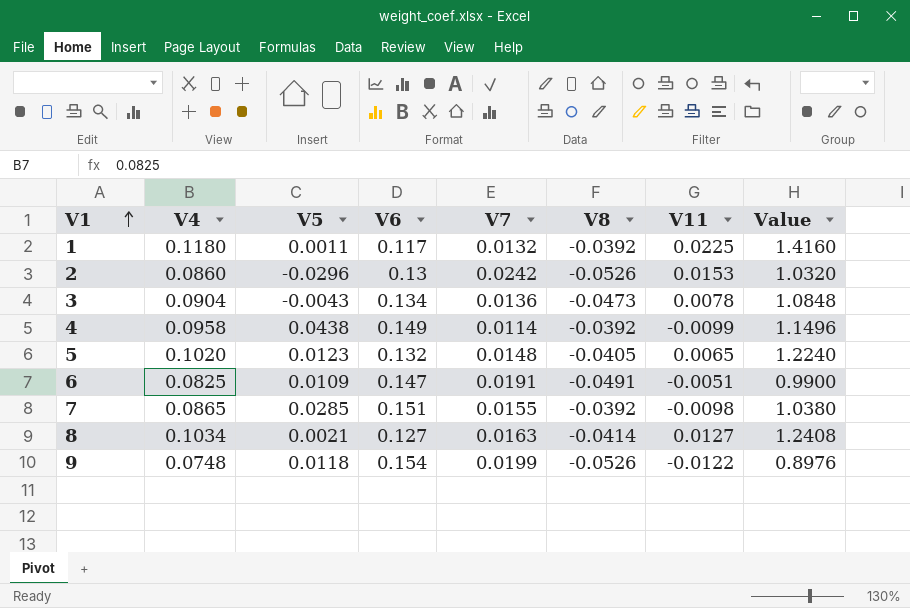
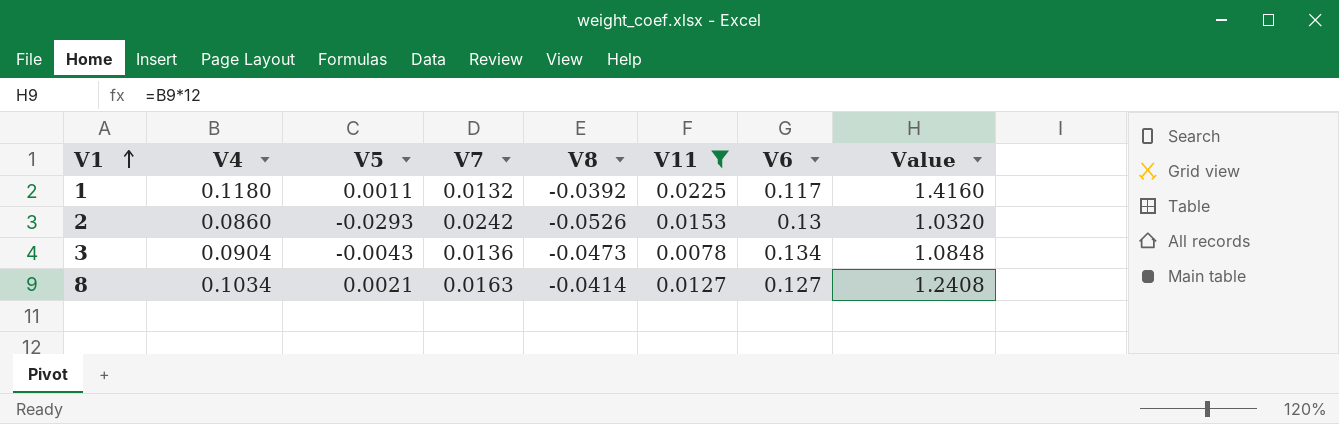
filter: none -> V11 >= 0.0078
column V6 | position: 4 -> 7
2 | V5: -0.0296 -> -0.0293

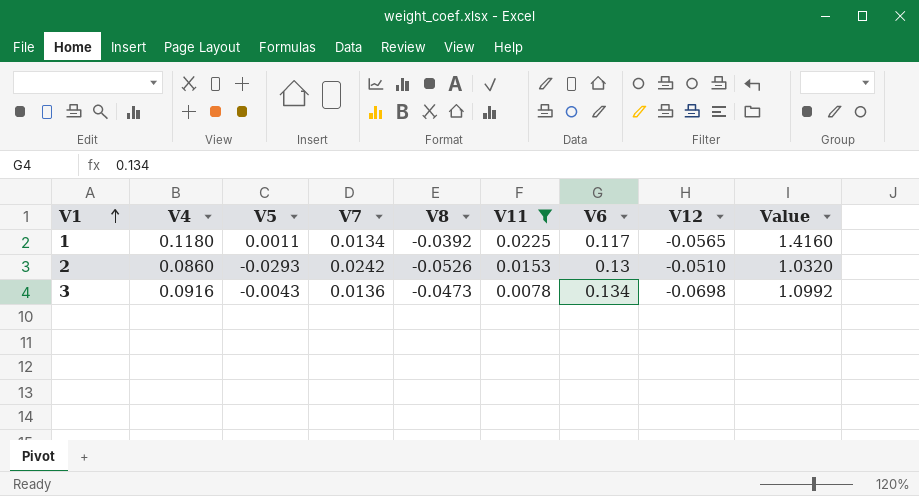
column V12 | position: none -> 8
row 8: 0.1034 | 0.0021 | 0.0163 | -0.0414 | 0.0127 | 0.127 | 1.2408 -> none
1 | V7: 0.0132 -> 0.0134
3 | V4: 0.0904 -> 0.0916
3 | Value: 1.0848 -> 1.0992

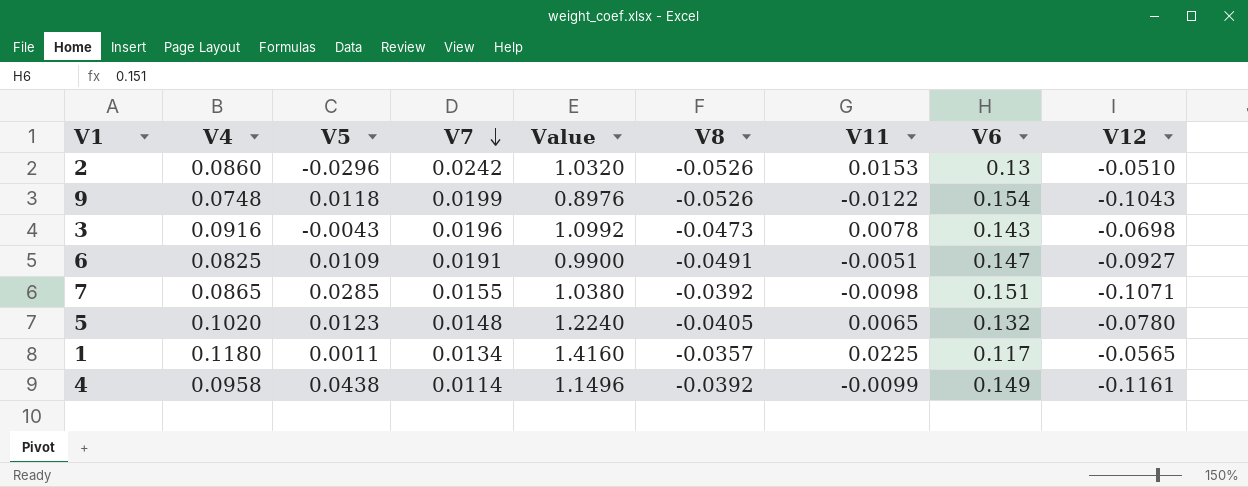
filter: V11 >= 0.0078 -> none
row order: V1 ascending -> V7 descending
column Value | position: 9 -> 5
2 | V5: -0.0293 -> -0.0296
3 | V7: 0.0136 -> 0.0196
3 | V6: 0.134 -> 0.143
1 | V8: -0.0392 -> -0.0357

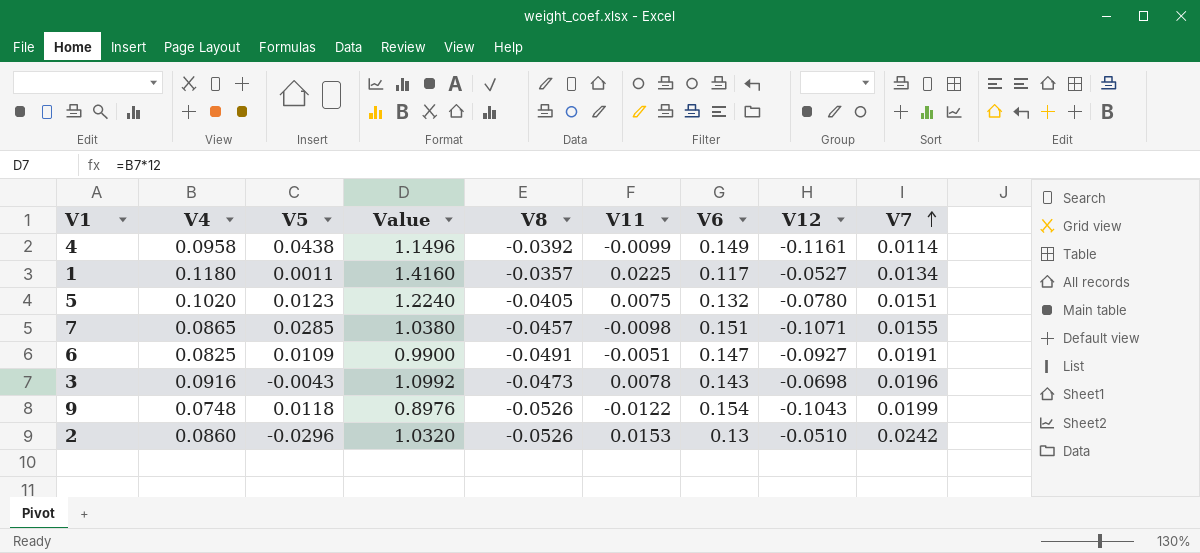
row order: V7 descending -> V7 ascending
column V7 | position: 4 -> 9
1 | V12: -0.0565 -> -0.0527
5 | V11: 0.0065 -> 0.0075
5 | V7: 0.0148 -> 0.0151
7 | V8: -0.0392 -> -0.0457

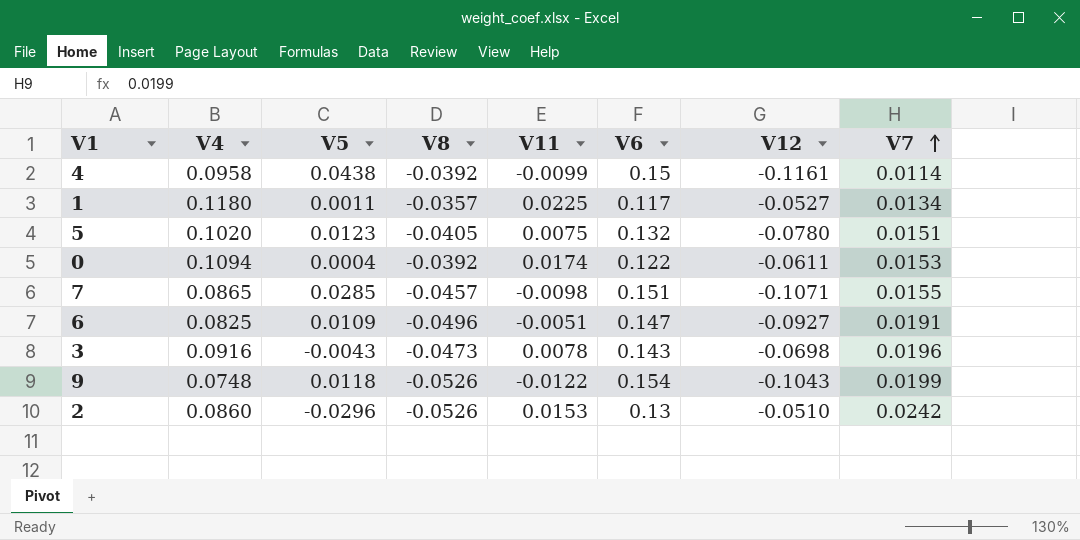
column Value | formula: [V4] * 12 -> none
4 | V6: 0.149 -> 0.15
row 0: none -> 0.1094 | 0.0004 | -0.0392 | 0.0174 | 0.122 | -0.0611 | 0.0153
6 | V8: -0.0491 -> -0.0496

